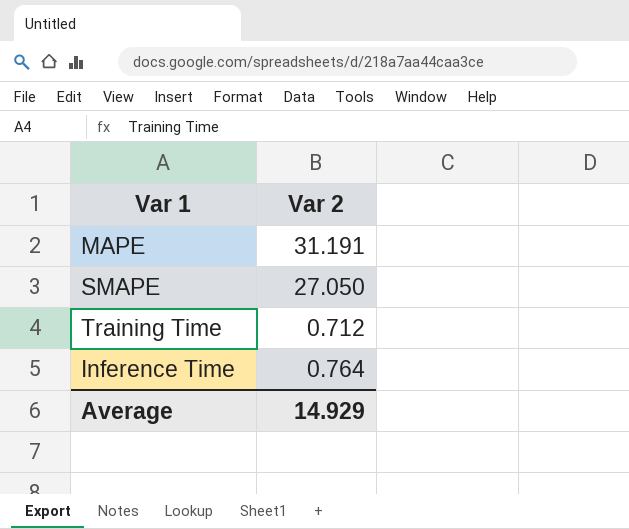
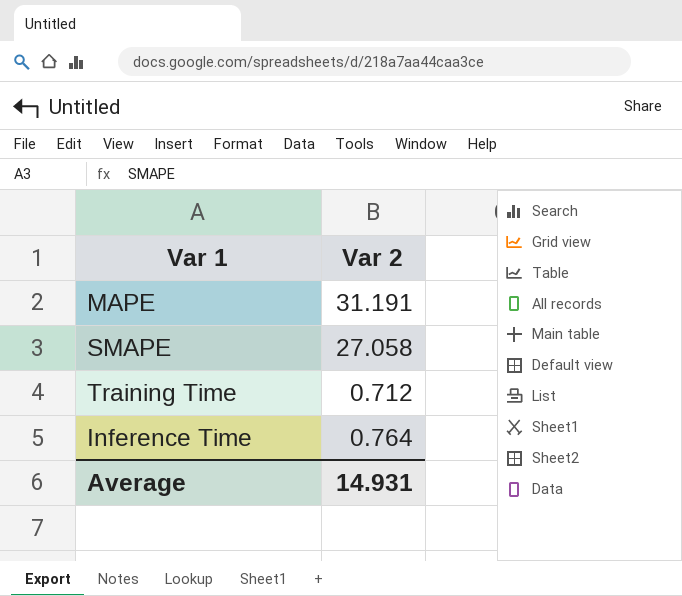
SMAPE | Var 2: 27.050 -> 27.058
Average | Var 2: 14.929 -> 14.931

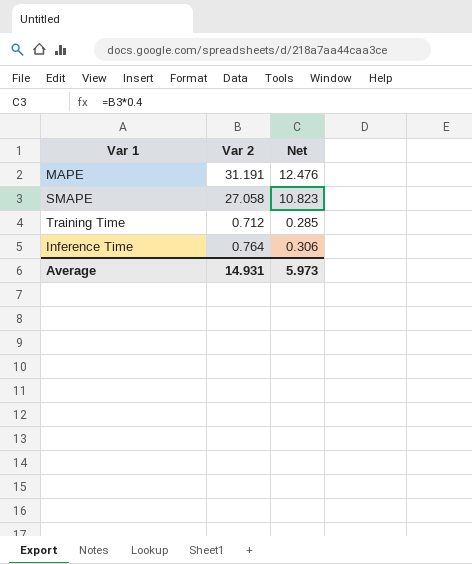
column Net | formula: none -> [Var 2] * 0.4

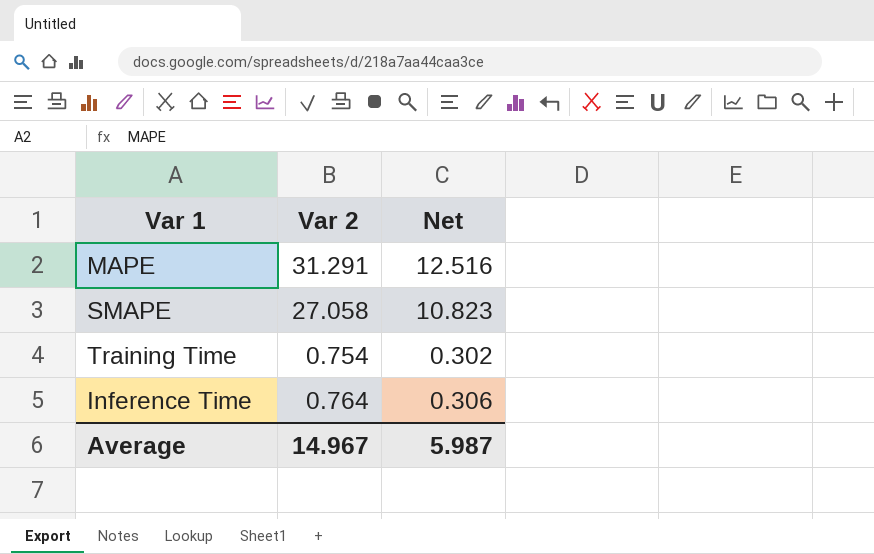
MAPE | Var 2: 31.191 -> 31.291
MAPE | Net: 12.476 -> 12.516
Training Time | Var 2: 0.712 -> 0.754
Training Time | Net: 0.285 -> 0.302
Average | Var 2: 14.931 -> 14.967
Average | Net: 5.973 -> 5.987

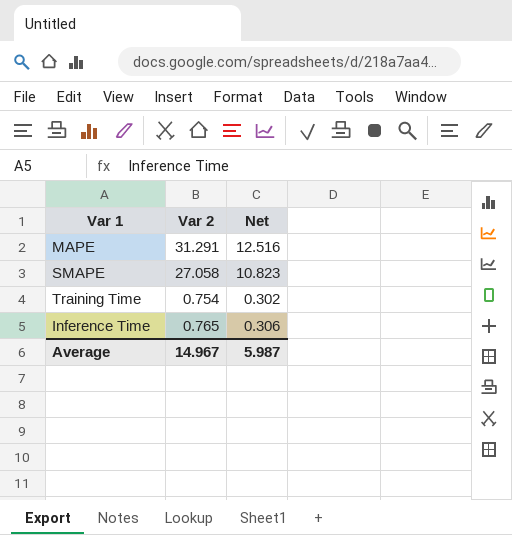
Inference Time | Var 2: 0.764 -> 0.765

